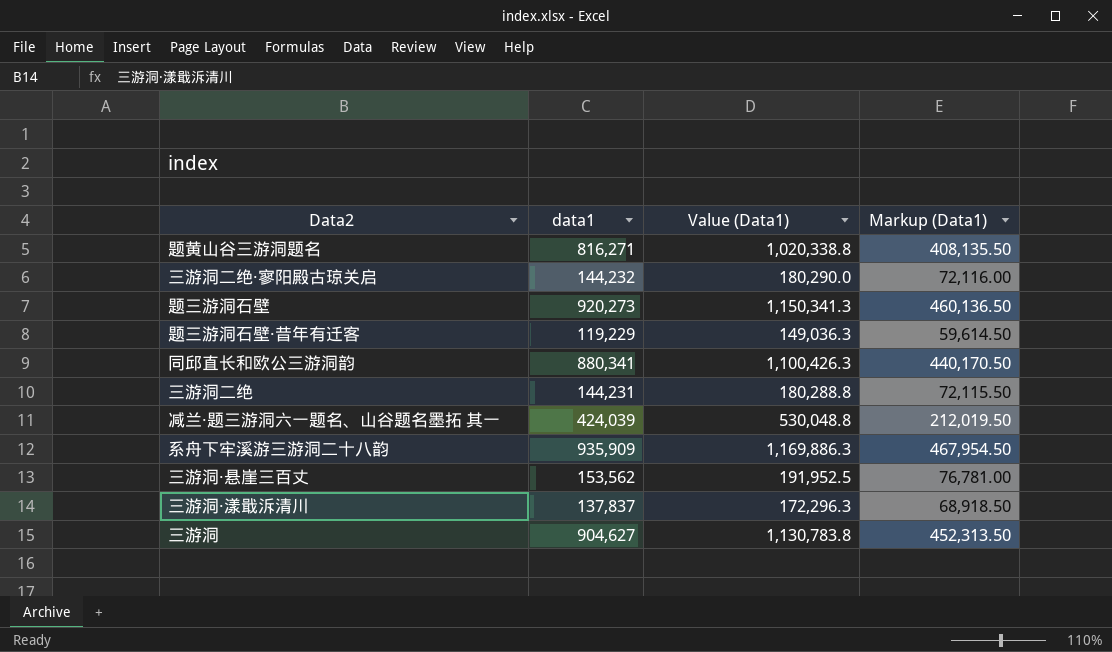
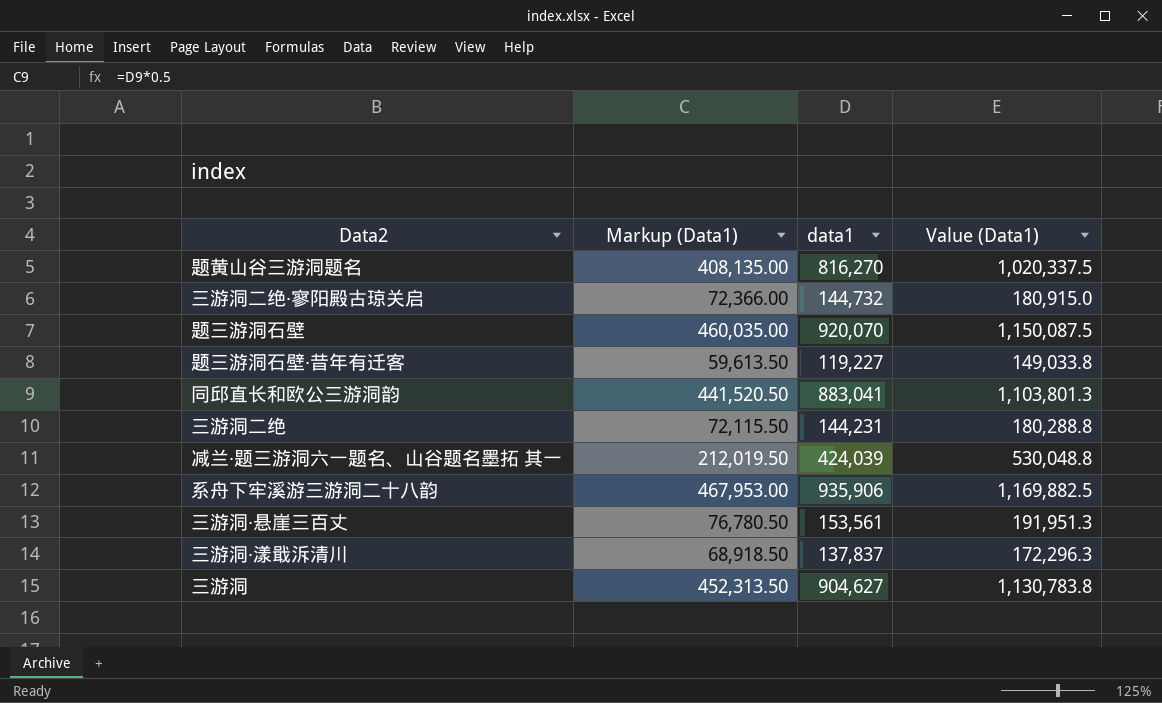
column Markup (Data1) | position: 4 -> 2
题黄山谷三游洞题名 | Markup (Data1): 408,135.50 -> 408,135.00
题黄山谷三游洞题名 | data1: 816,271 -> 816,270
题黄山谷三游洞题名 | Value (Data1): 1,020,338.8 -> 1,020,337.5
三游洞二绝·寥阳殿古琼关启 | Markup (Data1): 72,116.00 -> 72,366.00
三游洞二绝·寥阳殿古琼关启 | data1: 144,232 -> 144,732
三游洞二绝·寥阳殿古琼关启 | Value (Data1): 180,290.0 -> 180,915.0
题三游洞石壁 | Markup (Data1): 460,136.50 -> 460,035.00
题三游洞石壁 | data1: 920,273 -> 920,070
题三游洞石壁 | Value (Data1): 1,150,341.3 -> 1,150,087.5
题三游洞石壁·昔年有迁客 | Markup (Data1): 59,614.50 -> 59,613.50
题三游洞石壁·昔年有迁客 | data1: 119,229 -> 119,227
题三游洞石壁·昔年有迁客 | Value (Data1): 149,036.3 -> 149,033.8
同邱直长和欧公三游洞韵 | Markup (Data1): 440,170.50 -> 441,520.50
同邱直长和欧公三游洞韵 | data1: 880,341 -> 883,041
同邱直长和欧公三游洞韵 | Value (Data1): 1,100,426.3 -> 1,103,801.3
系舟下牢溪游三游洞二十八韵 | Markup (Data1): 467,954.50 -> 467,953.00
系舟下牢溪游三游洞二十八韵 | data1: 935,909 -> 935,906
系舟下牢溪游三游洞二十八韵 | Value (Data1): 1,169,886.3 -> 1,169,882.5
三游洞·悬崖三百丈 | Markup (Data1): 76,781.00 -> 76,780.50
三游洞·悬崖三百丈 | data1: 153,562 -> 153,561
三游洞·悬崖三百丈 | Value (Data1): 191,952.5 -> 191,951.3

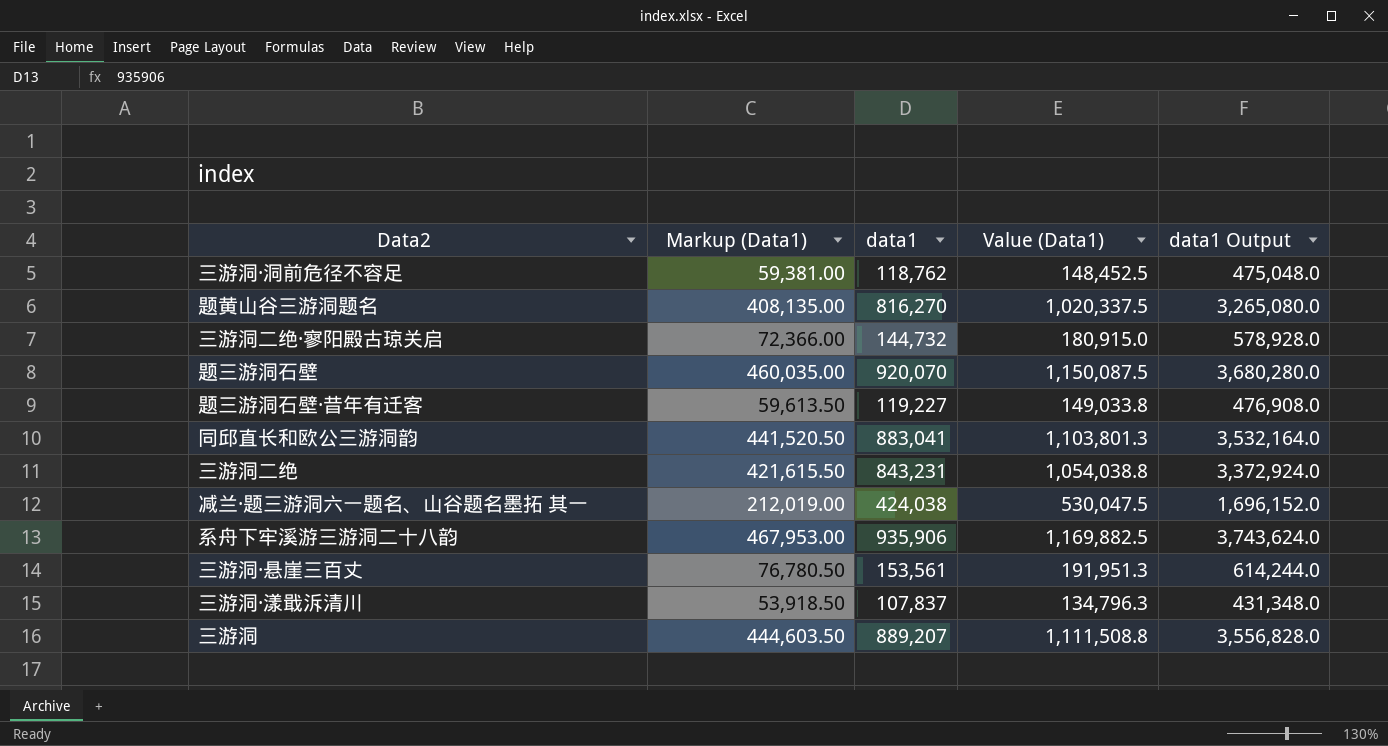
column data1 Output | formula: none -> [data1] * 4
row 三游洞·洞前危径不容足: none -> 59,381.00 | 118,762 | 148,452.5 | 475,048.0
三游洞二绝 | Markup (Data1): 72,115.50 -> 421,615.50
三游洞二绝 | data1: 144,231 -> 843,231
三游洞二绝 | Value (Data1): 180,288.8 -> 1,054,038.8
减兰·题三游洞六一题名、山谷题名墨拓 其一 | Markup (Data1): 212,019.50 -> 212,019.00
减兰·题三游洞六一题名、山谷题名墨拓 其一 | data1: 424,039 -> 424,038
减兰·题三游洞六一题名、山谷题名墨拓 其一 | Value (Data1): 530,048.8 -> 530,047.5
三游洞·漾戢泝清川 | Markup (Data1): 68,918.50 -> 53,918.50
三游洞·漾戢泝清川 | data1: 137,837 -> 107,837
三游洞·漾戢泝清川 | Value (Data1): 172,296.3 -> 134,796.3
三游洞 | Markup (Data1): 452,313.50 -> 444,603.50
三游洞 | data1: 904,627 -> 889,207
三游洞 | Value (Data1): 1,130,783.8 -> 1,111,508.8

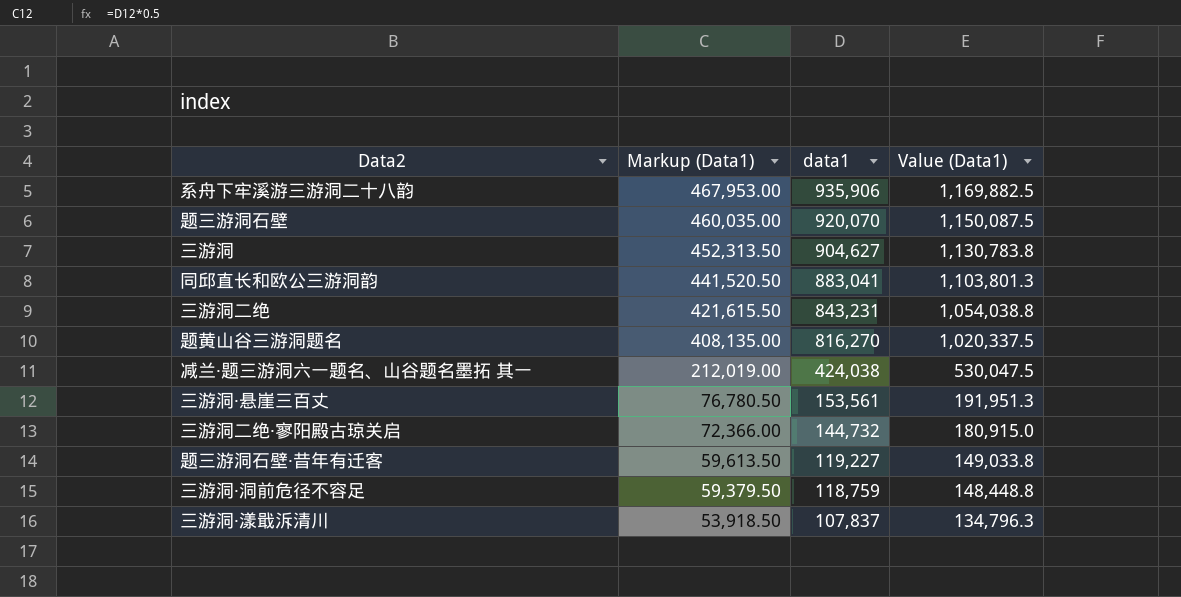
row order: none -> Markup (Data1) descending
column data1 Output | formula: [data1] * 4 -> none
三游洞 | Markup (Data1): 444,603.50 -> 452,313.50
三游洞 | data1: 889,207 -> 904,627
三游洞 | Value (Data1): 1,111,508.8 -> 1,130,783.8
三游洞·洞前危径不容足 | Markup (Data1): 59,381.00 -> 59,379.50
三游洞·洞前危径不容足 | data1: 118,762 -> 118,759
三游洞·洞前危径不容足 | Value (Data1): 148,452.5 -> 148,448.8

